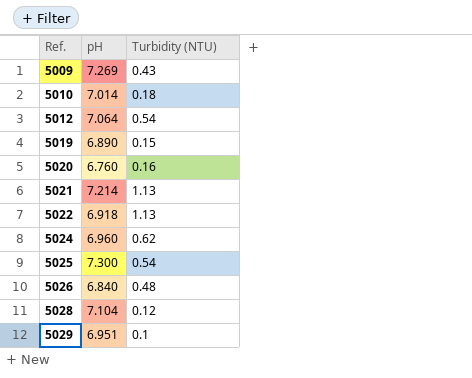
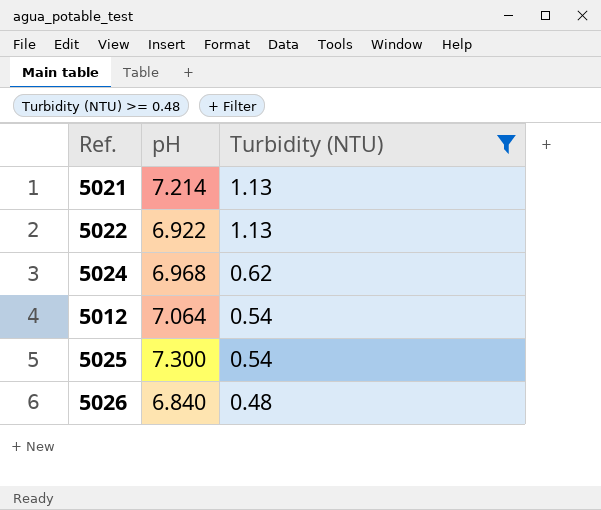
filter: none -> Turbidity (NTU) >= 0.48
row order: Ref. ascending -> Turbidity (NTU) descending
5022 | pH: 6.918 -> 6.922
5024 | pH: 6.960 -> 6.968

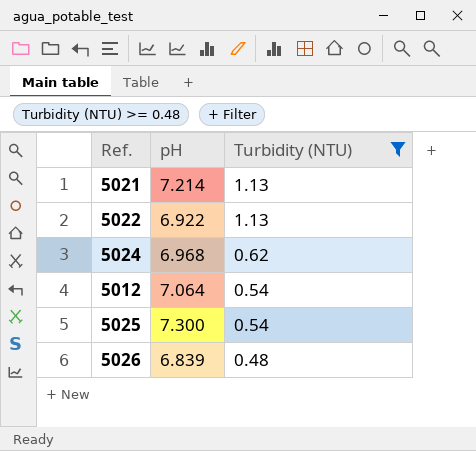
5026 | pH: 6.840 -> 6.839

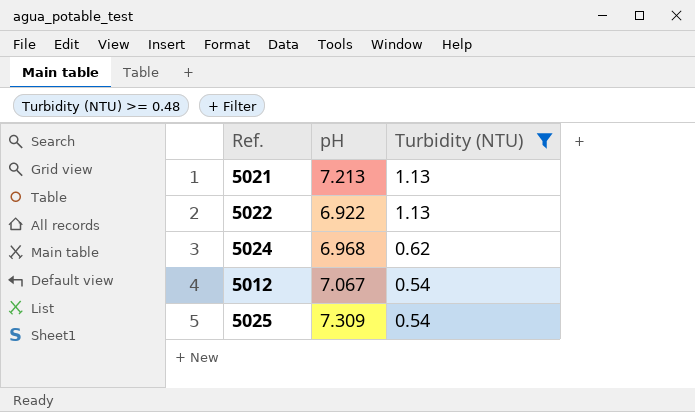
row 5026: 6.839 | 0.48 -> none
5021 | pH: 7.214 -> 7.213
5012 | pH: 7.064 -> 7.067
5025 | pH: 7.300 -> 7.309

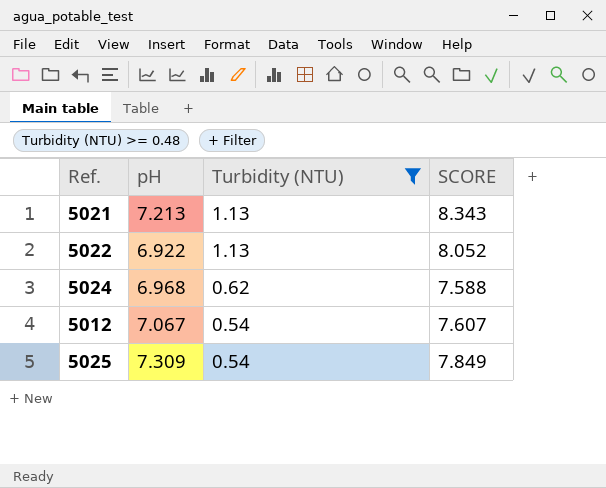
column SCORE | formula: none -> [pH] + [Turbidity (NTU)]

